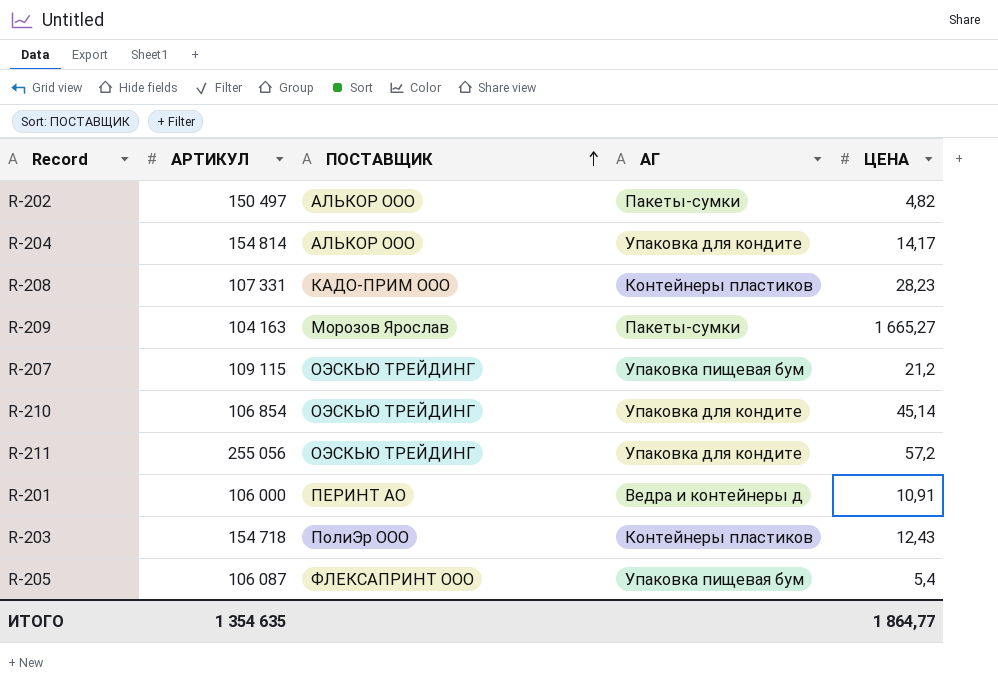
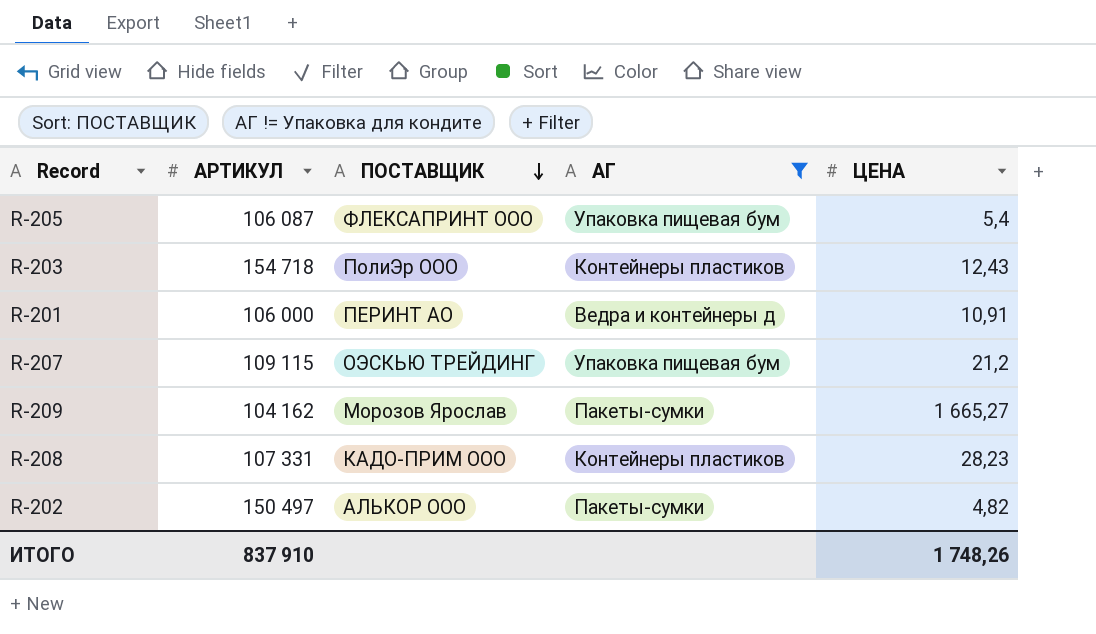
filter: none -> АГ != Упаковка для кондите
row order: ПОСТАВЩИК ascending -> ПОСТАВЩИК descending
R-209 | АРТИКУЛ: 104 163 -> 104 162
ИТОГО | АРТИКУЛ: 1 354 635 -> 837 910
ИТОГО | ЦЕНА: 1 864,77 -> 1 748,26

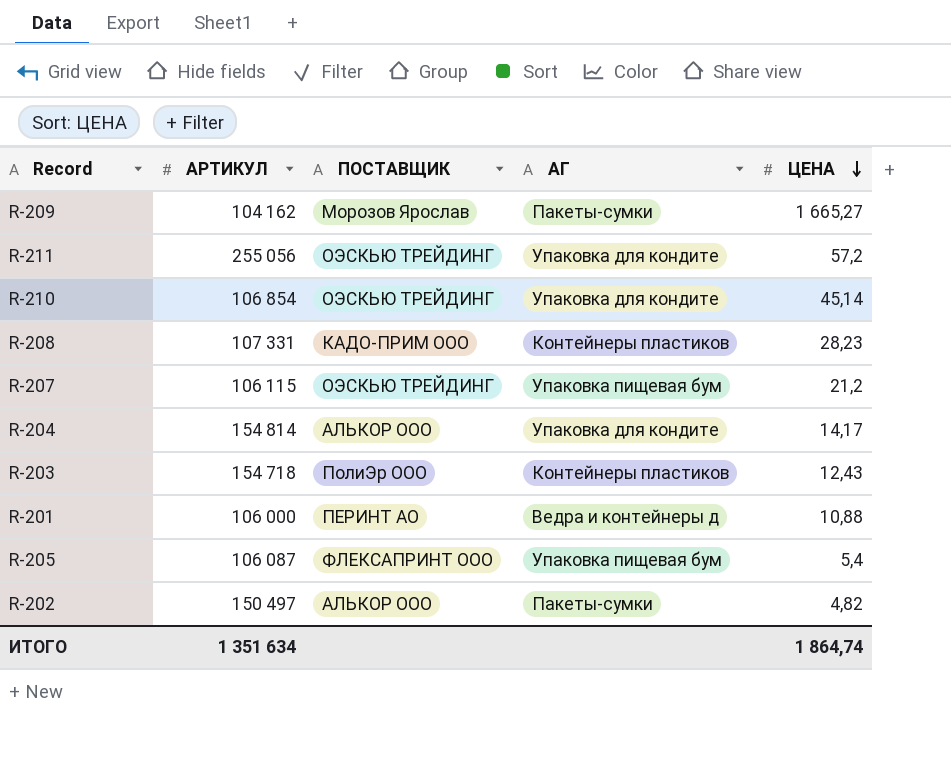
filter: АГ != Упаковка для кондите -> none
row order: ПОСТАВЩИК descending -> ЦЕНА descending
R-207 | АРТИКУЛ: 109 115 -> 106 115
R-201 | ЦЕНА: 10,91 -> 10,88
ИТОГО | АРТИКУЛ: 837 910 -> 1 351 634
ИТОГО | ЦЕНА: 1 748,26 -> 1 864,74

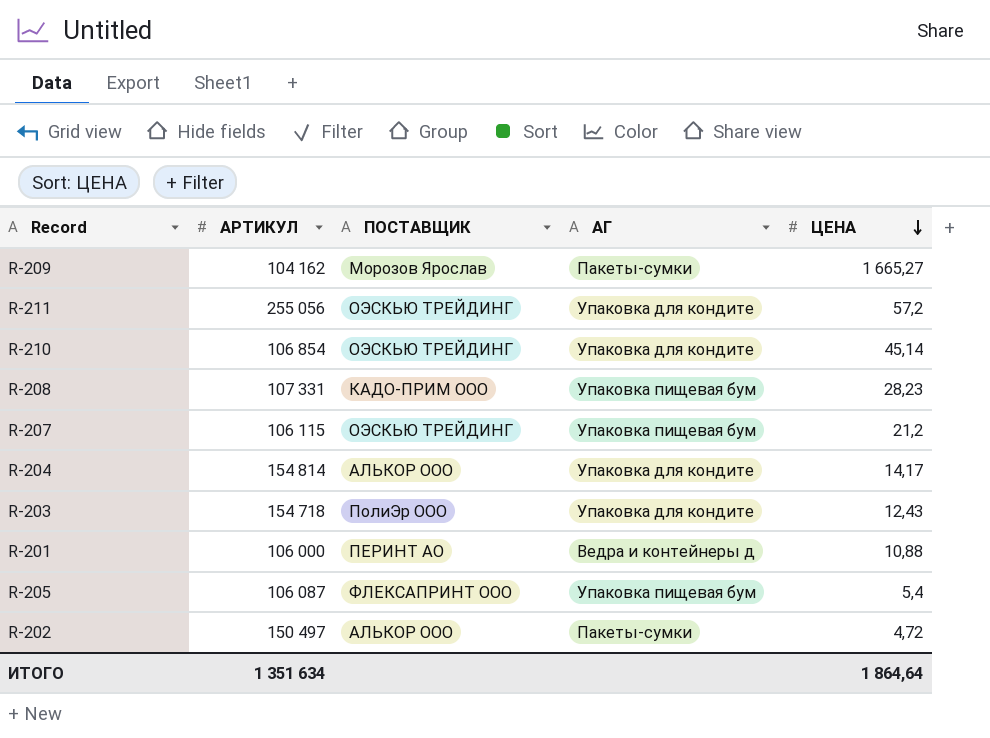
R-208 | АГ: Контейнеры пластиков -> Упаковка пищевая бум
R-203 | АГ: Контейнеры пластиков -> Упаковка для кондите
R-202 | ЦЕНА: 4,82 -> 4,72
ИТОГО | ЦЕНА: 1 864,74 -> 1 864,64

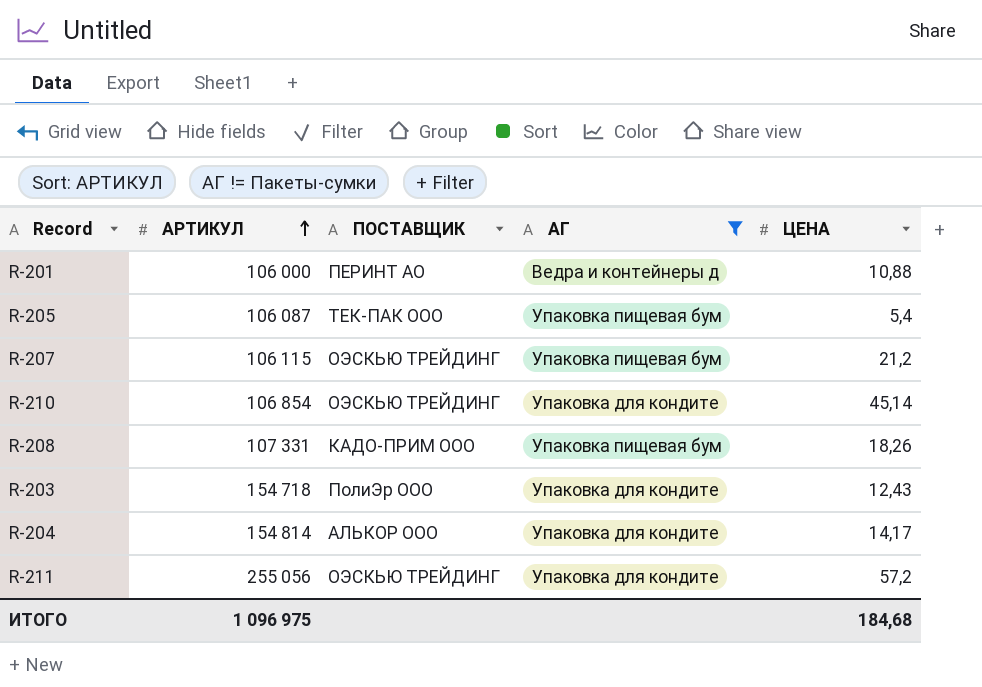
filter: none -> АГ != Пакеты-сумки
row order: ЦЕНА descending -> АРТИКУЛ ascending
R-205 | ПОСТАВЩИК: ФЛЕКСАПРИНТ ООО -> ТЕК-ПАК ООО
R-208 | ЦЕНА: 28,23 -> 18,26
ИТОГО | АРТИКУЛ: 1 351 634 -> 1 096 975
ИТОГО | ЦЕНА: 1 864,64 -> 184,68

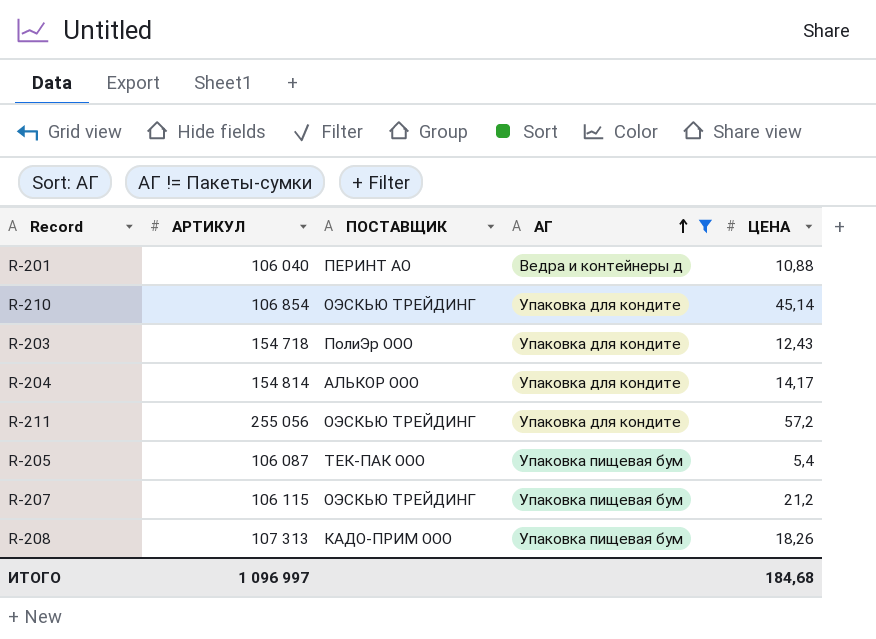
row order: АРТИКУЛ ascending -> АГ ascending
R-201 | АРТИКУЛ: 106 000 -> 106 040
R-208 | АРТИКУЛ: 107 331 -> 107 313
ИТОГО | АРТИКУЛ: 1 096 975 -> 1 096 997

